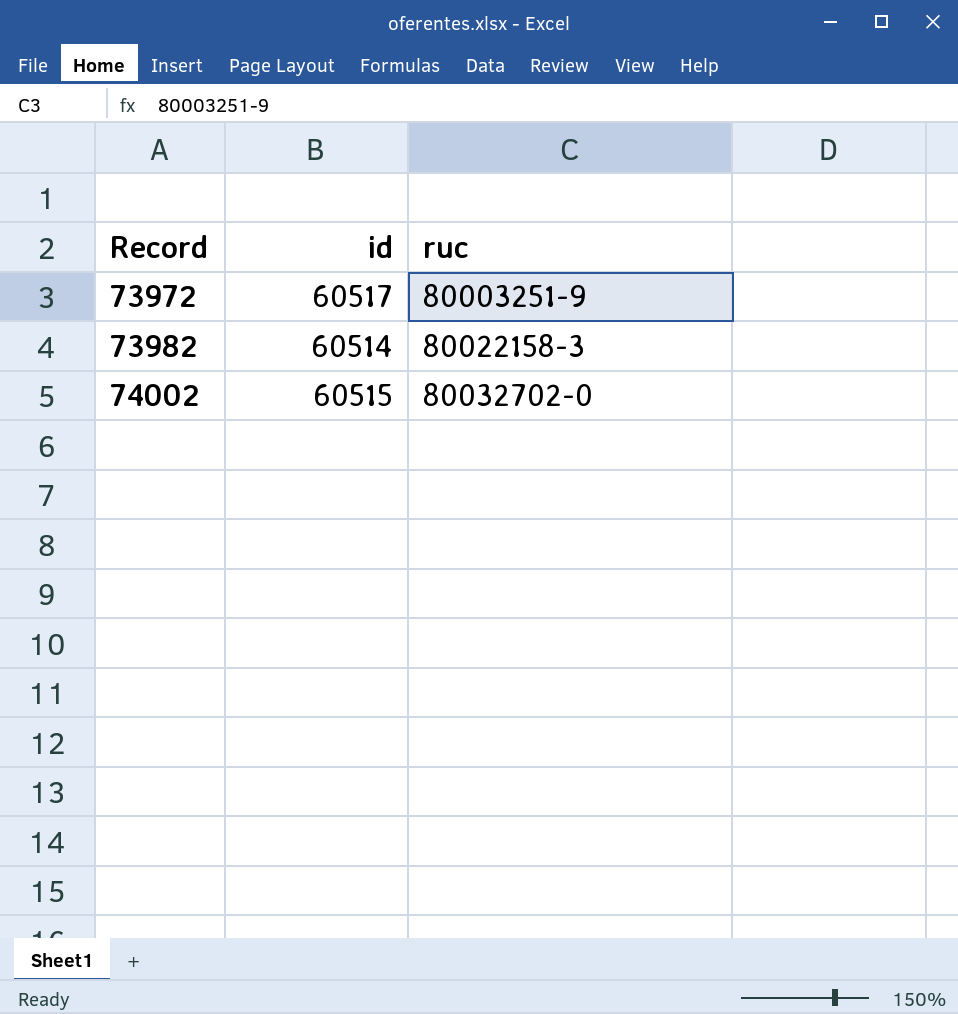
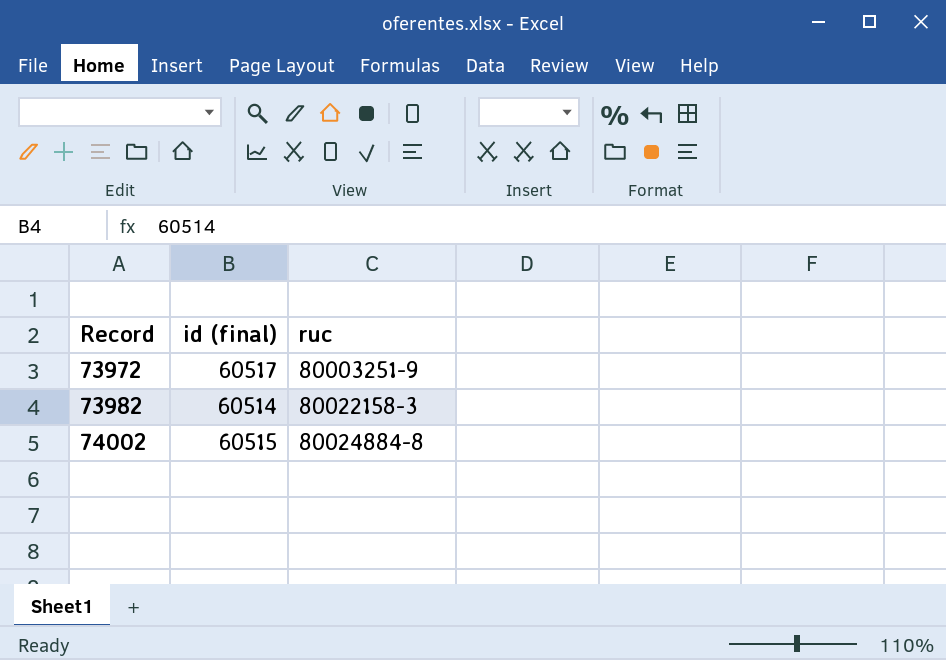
column name: id -> id (final)
74002 | ruc: 80032702-0 -> 80024884-8

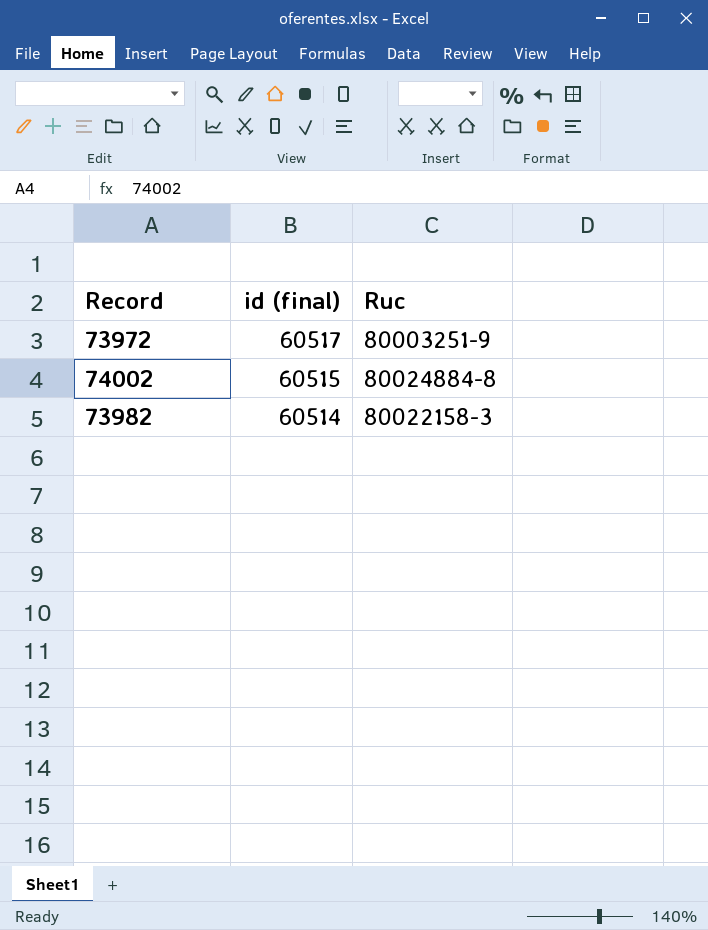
row order: Record ascending -> id (final) descending
column name: ruc -> Ruc

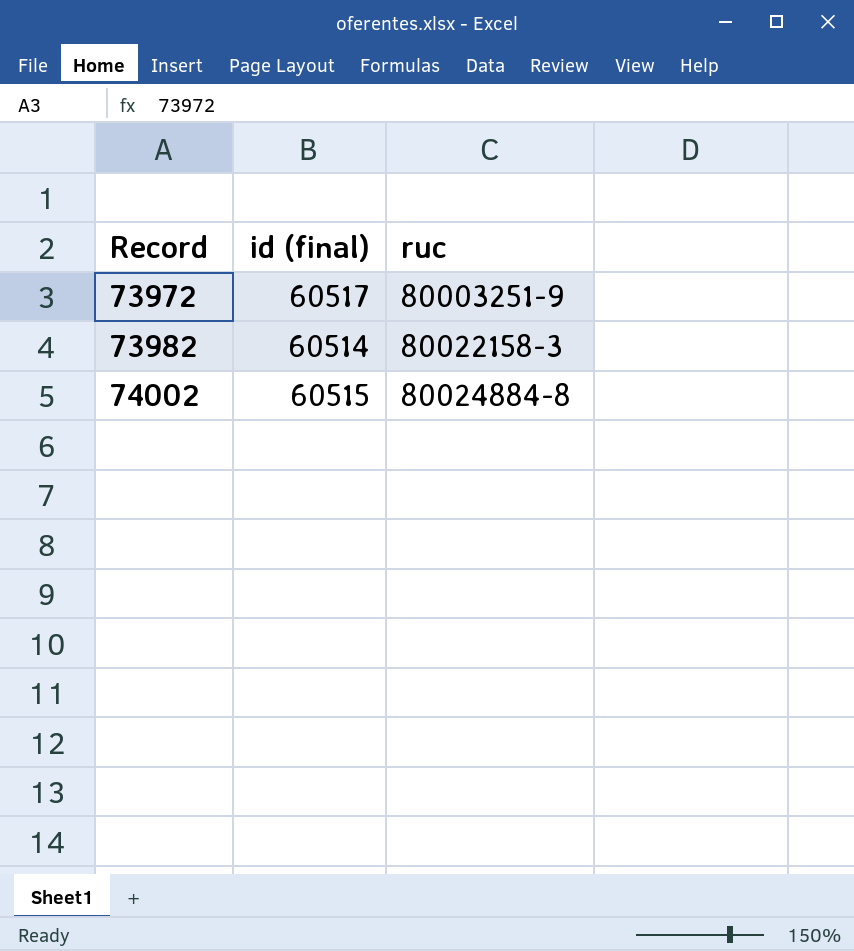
row order: id (final) descending -> Record ascending
column name: Ruc -> ruc

